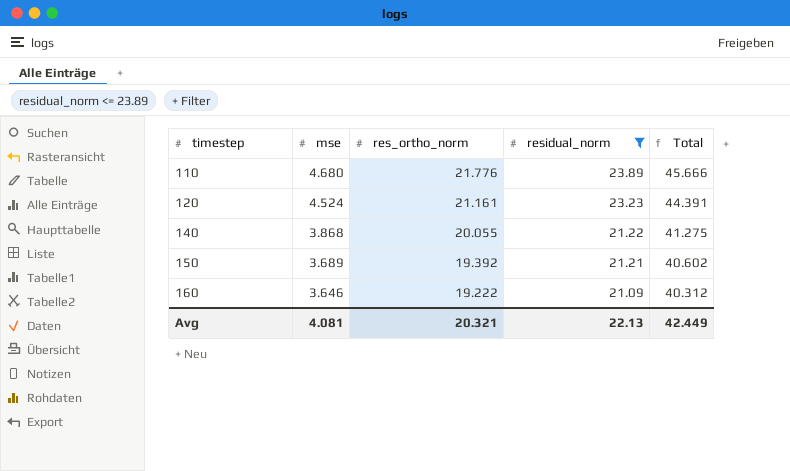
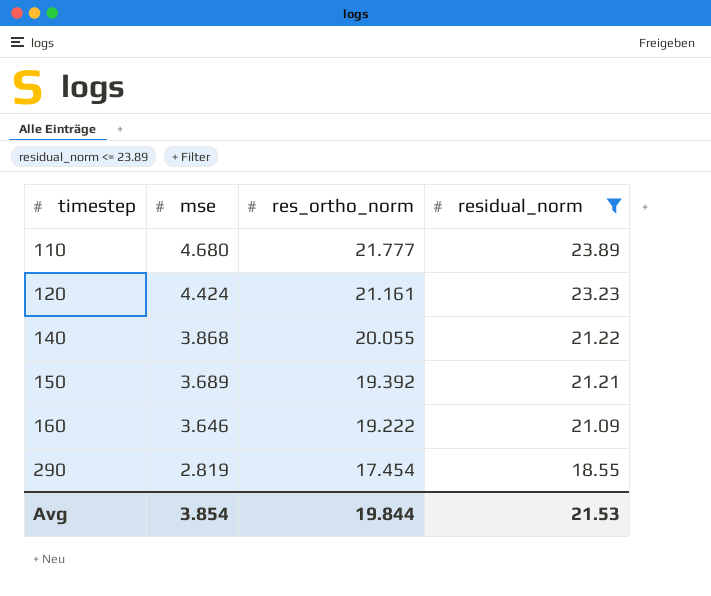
column Total | formula: [res_ortho_norm] + [residual_norm] -> none
110 | res_ortho_norm: 21.776 -> 21.777
120 | mse: 4.524 -> 4.424
row 290: none -> 2.819 | 17.454 | 18.55
Avg | mse: 4.081 -> 3.854
Avg | res_ortho_norm: 20.321 -> 19.844
Avg | residual_norm: 22.13 -> 21.53

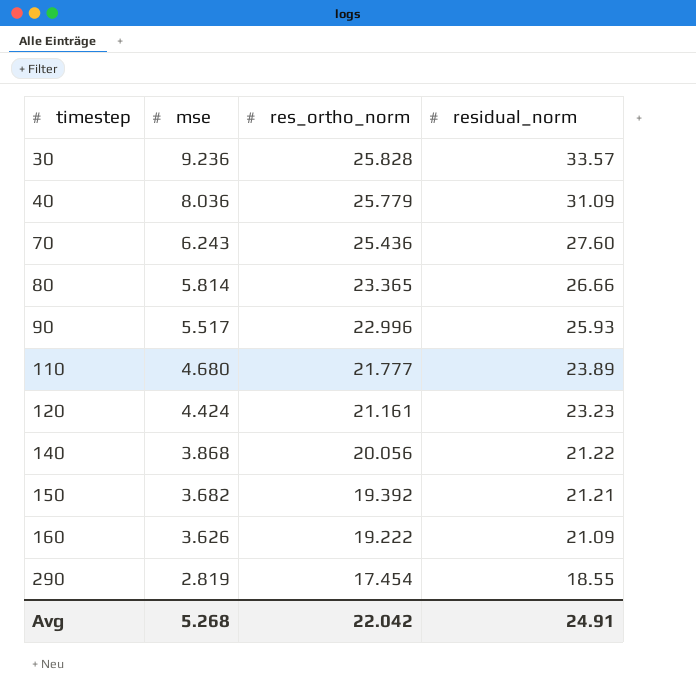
filter: residual_norm <= 23.89 -> none
140 | res_ortho_norm: 20.055 -> 20.056
150 | mse: 3.689 -> 3.682
160 | mse: 3.646 -> 3.626
Avg | mse: 3.854 -> 5.268
Avg | res_ortho_norm: 19.844 -> 22.042
Avg | residual_norm: 21.53 -> 24.91

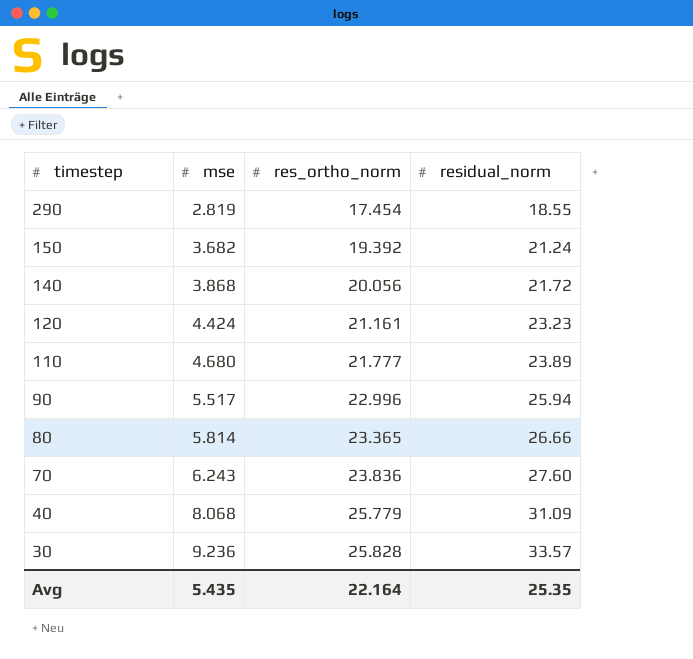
row order: timestep ascending -> timestep descending
row 160: 3.626 | 19.222 | 21.09 -> none
150 | residual_norm: 21.21 -> 21.24
140 | residual_norm: 21.22 -> 21.72
90 | residual_norm: 25.93 -> 25.94
70 | res_ortho_norm: 25.436 -> 23.836
40 | mse: 8.036 -> 8.068
Avg | mse: 5.268 -> 5.435
Avg | res_ortho_norm: 22.042 -> 22.164
Avg | residual_norm: 24.91 -> 25.35

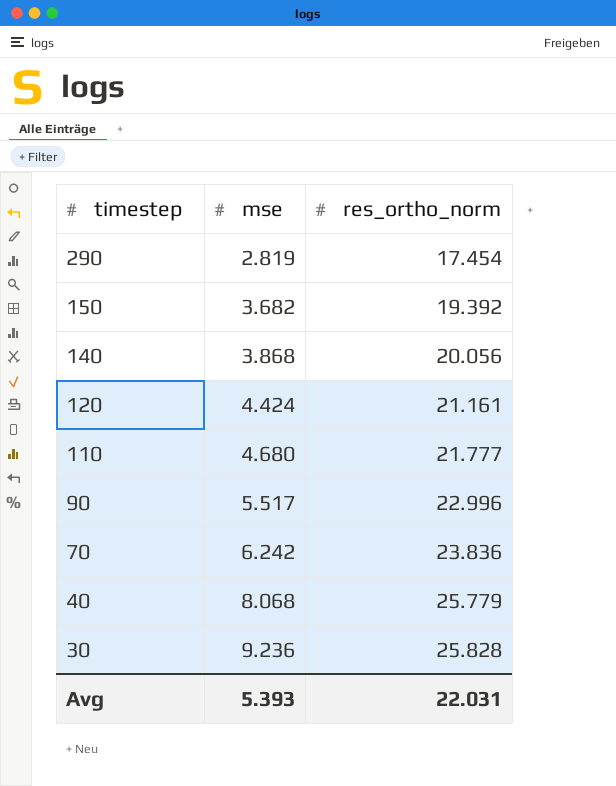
column residual_norm | position: 4 -> none
row 80: 5.814 | 23.365 | 26.66 -> none
70 | mse: 6.243 -> 6.242
Avg | mse: 5.435 -> 5.393
Avg | res_ortho_norm: 22.164 -> 22.031

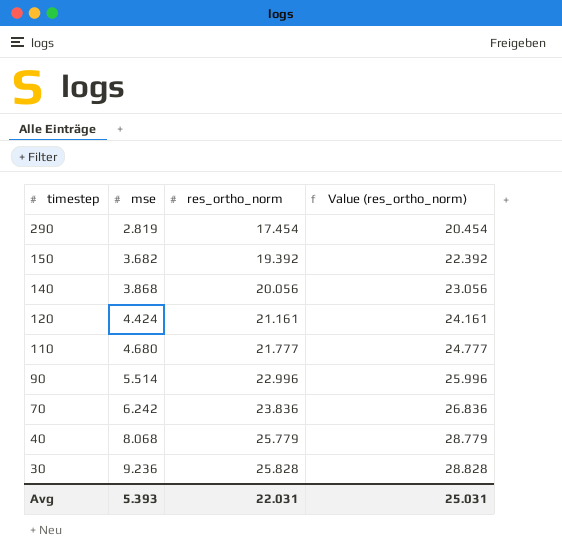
column Value (res_ortho_norm) | formula: none -> [res_ortho_norm] + 3
90 | mse: 5.517 -> 5.514

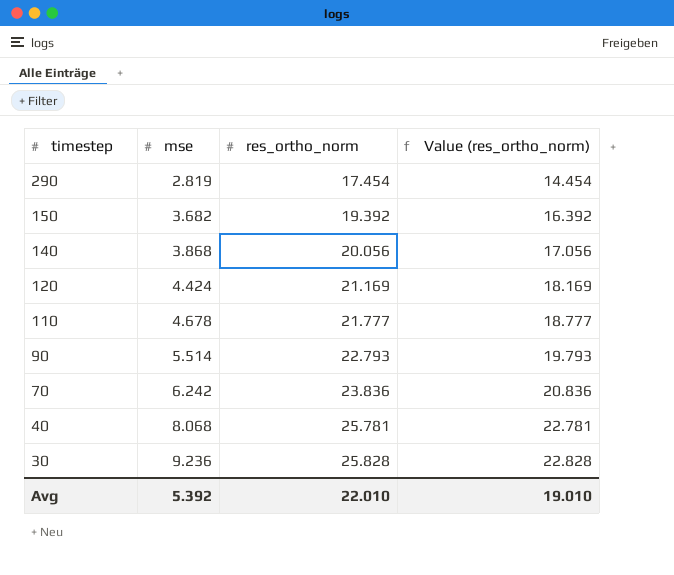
column Value (res_ortho_norm) | formula: [res_ortho_norm] + 3 -> [res_ortho_norm] - 3
120 | res_ortho_norm: 21.161 -> 21.169
110 | mse: 4.680 -> 4.678
90 | res_ortho_norm: 22.996 -> 22.793
40 | res_ortho_norm: 25.779 -> 25.781
Avg | mse: 5.393 -> 5.392
Avg | res_ortho_norm: 22.031 -> 22.010
Avg | Value (res_ortho_norm): 25.031 -> 19.010

